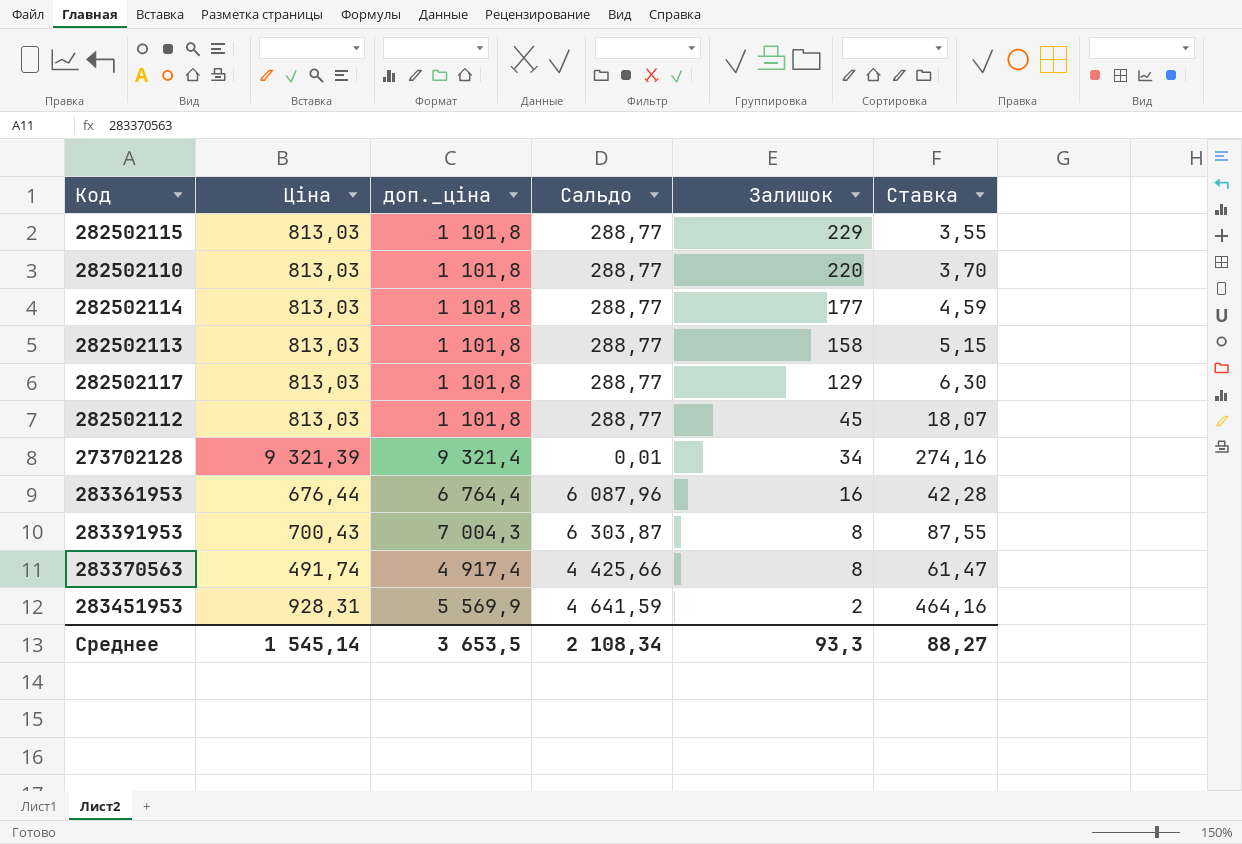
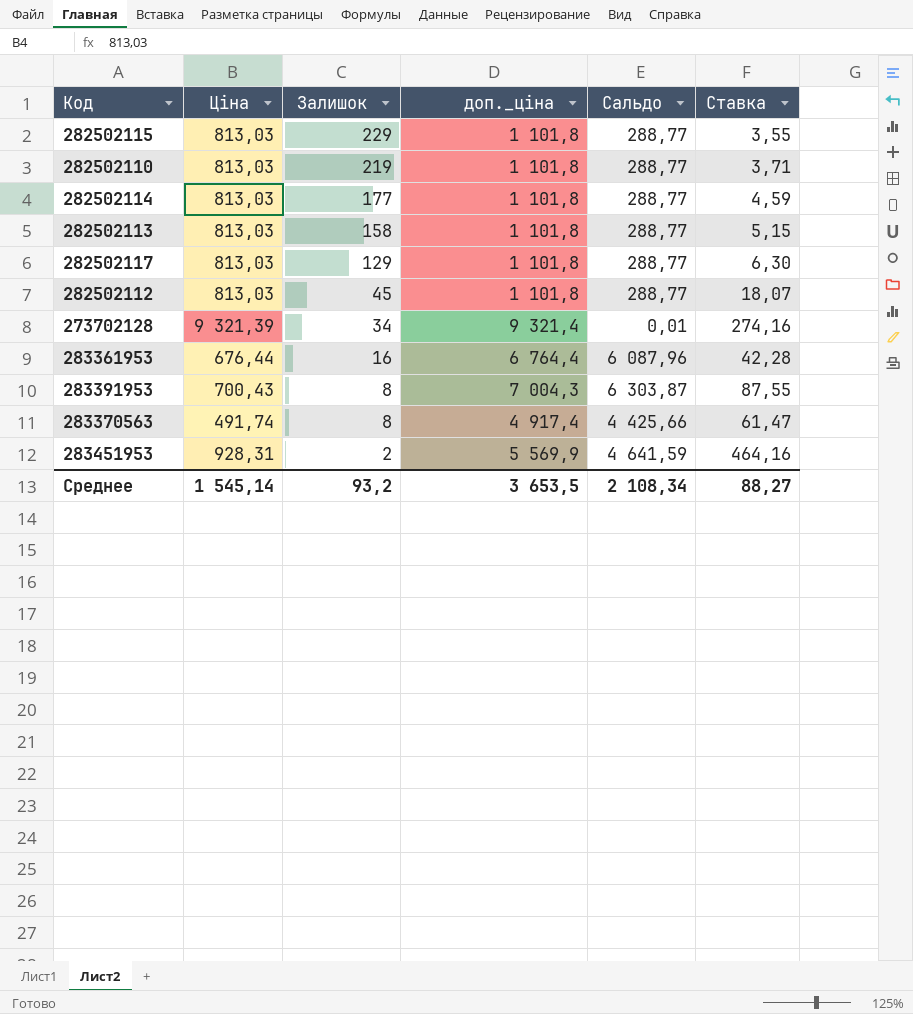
column Залишок | position: 5 -> 3
282502110 | Залишок: 220 -> 219
282502110 | Ставка: 3,70 -> 3,71
Среднее | Залишок: 93,3 -> 93,2

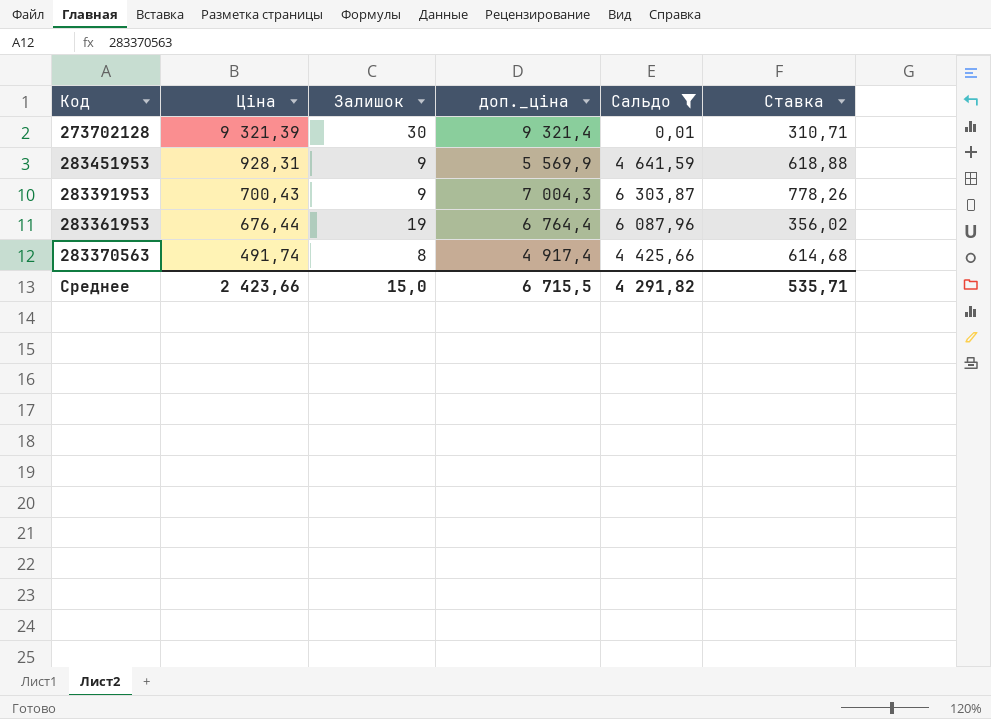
filter: none -> Сальдо != 288,77
row order: Залишок descending -> Ціна descending
column Ставка | formula: [Ціна] / [Залишок] -> [доп._ціна] / [Залишок]
273702128 | Залишок: 34 -> 30
283451953 | Залишок: 2 -> 9
283391953 | Залишок: 8 -> 9
283361953 | Залишок: 16 -> 19
Среднее | Ціна: 1 545,14 -> 2 423,66
Среднее | Залишок: 93,2 -> 15,0
Среднее | доп._ціна: 3 653,5 -> 6 715,5
Среднее | Сальдо: 2 108,34 -> 4 291,82
Среднее | Ставка: 88,27 -> 535,71

